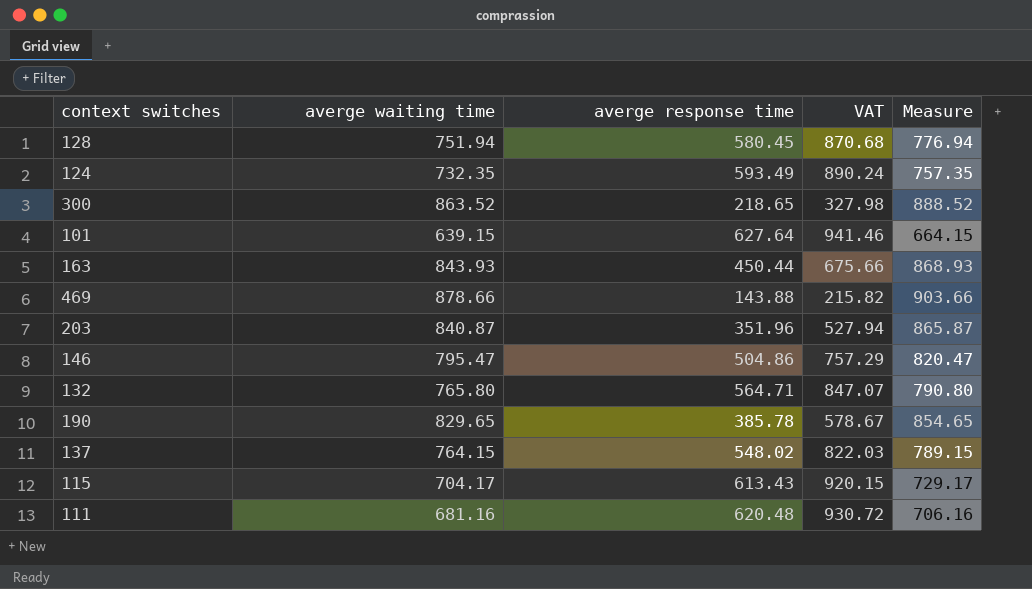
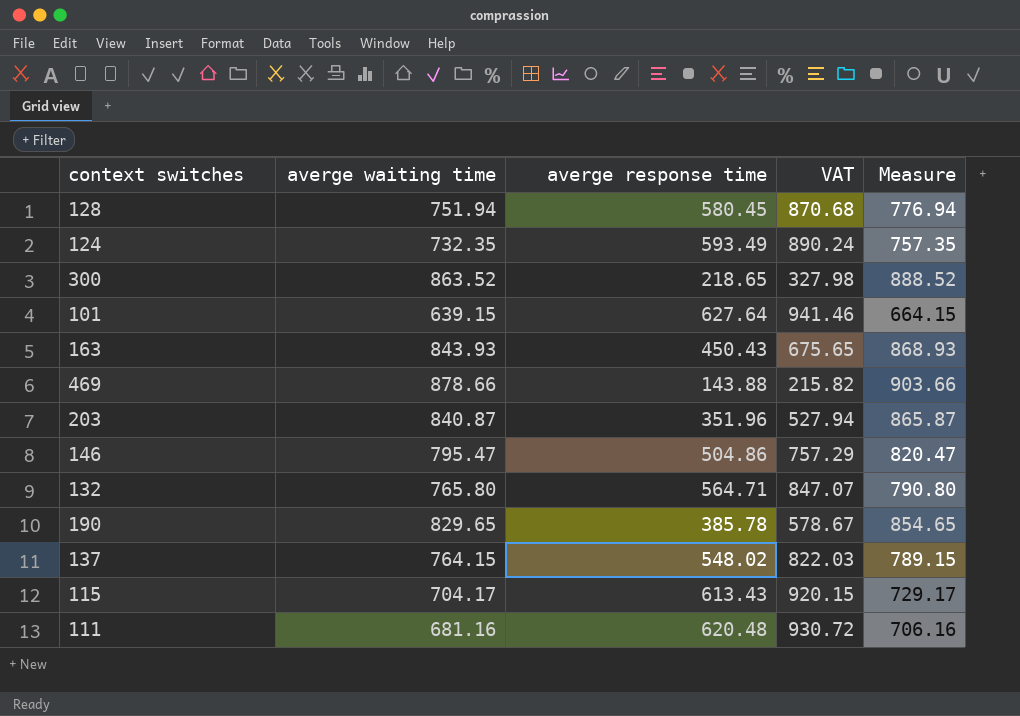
163 | averge response time: 450.44 -> 450.43
163 | VAT: 675.66 -> 675.65

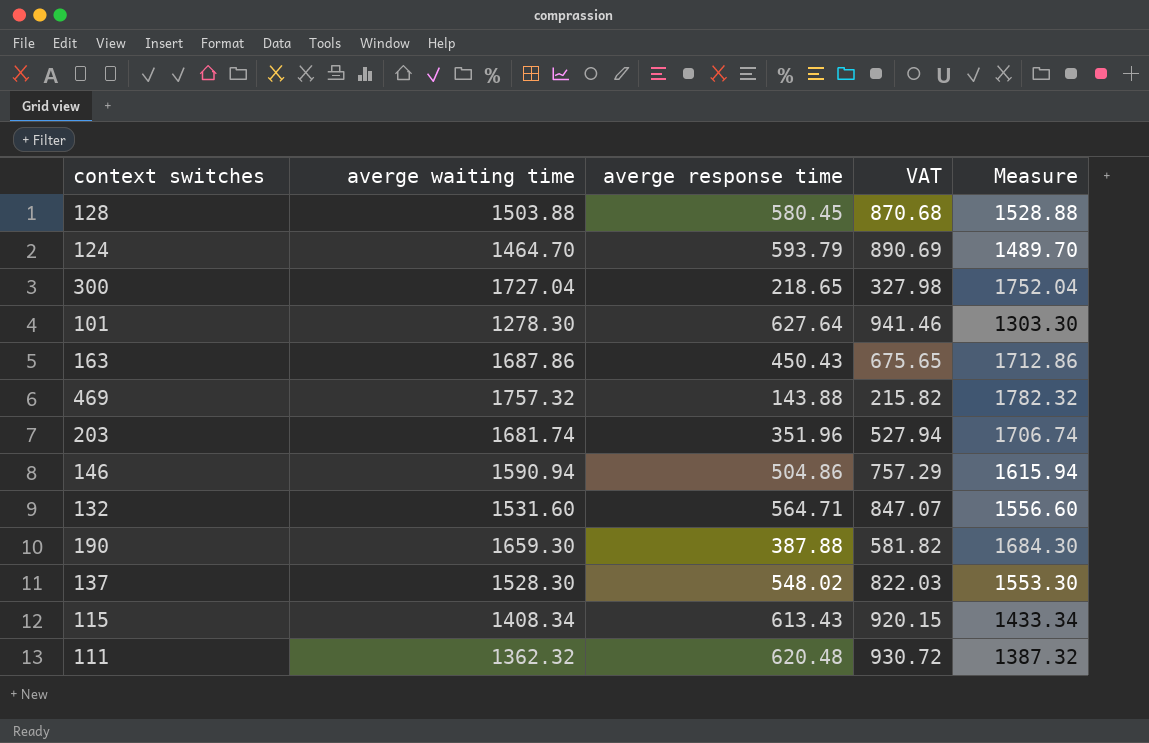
128 | averge waiting time: 751.94 -> 1503.88
128 | Measure: 776.94 -> 1528.88
124 | averge waiting time: 732.35 -> 1464.70
124 | averge response time: 593.49 -> 593.79
124 | VAT: 890.24 -> 890.69
124 | Measure: 757.35 -> 1489.70
300 | averge waiting time: 863.52 -> 1727.04
300 | Measure: 888.52 -> 1752.04
101 | averge waiting time: 639.15 -> 1278.30
101 | Measure: 664.15 -> 1303.30
163 | averge waiting time: 843.93 -> 1687.86
163 | Measure: 868.93 -> 1712.86
469 | averge waiting time: 878.66 -> 1757.32
469 | Measure: 903.66 -> 1782.32
203 | averge waiting time: 840.87 -> 1681.74
203 | Measure: 865.87 -> 1706.74
146 | averge waiting time: 795.47 -> 1590.94
146 | Measure: 820.47 -> 1615.94
132 | averge waiting time: 765.80 -> 1531.60
132 | Measure: 790.80 -> 1556.60
190 | averge waiting time: 829.65 -> 1659.30
190 | averge response time: 385.78 -> 387.88
190 | VAT: 578.67 -> 581.82
190 | Measure: 854.65 -> 1684.30
137 | averge waiting time: 764.15 -> 1528.30
137 | Measure: 789.15 -> 1553.30
115 | averge waiting time: 704.17 -> 1408.34
115 | Measure: 729.17 -> 1433.34
111 | averge waiting time: 681.16 -> 1362.32
111 | Measure: 706.16 -> 1387.32

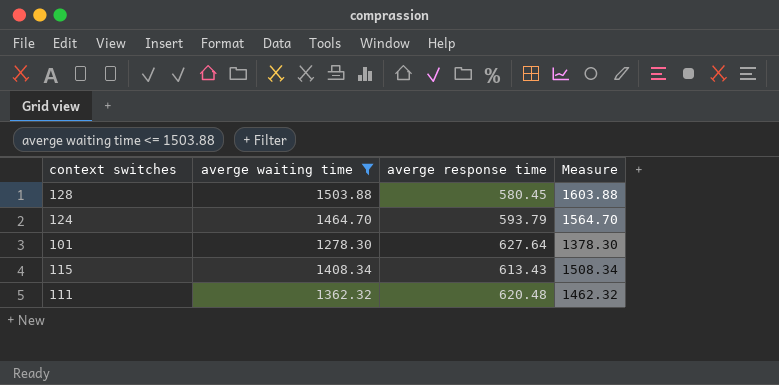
filter: none -> averge waiting time <= 1503.88
column VAT | formula: [averge response time] * 1.5 -> none
column Measure | formula: [averge waiting time] + 25 -> [averge waiting time] + 100

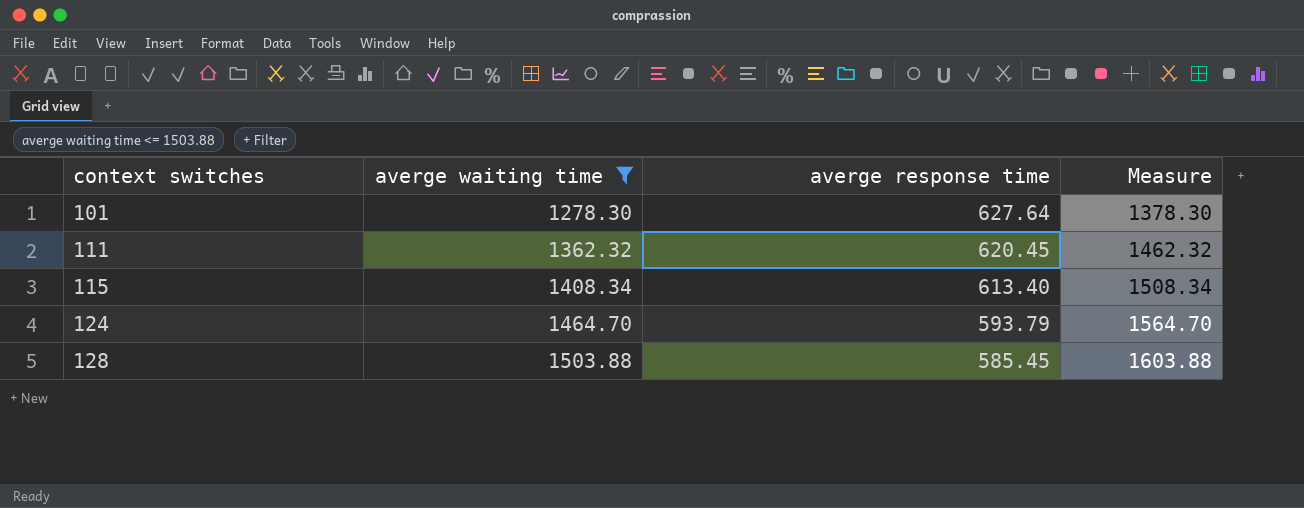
row order: none -> context switches ascending
111 | averge response time: 620.48 -> 620.45
115 | averge response time: 613.43 -> 613.40
128 | averge response time: 580.45 -> 585.45

